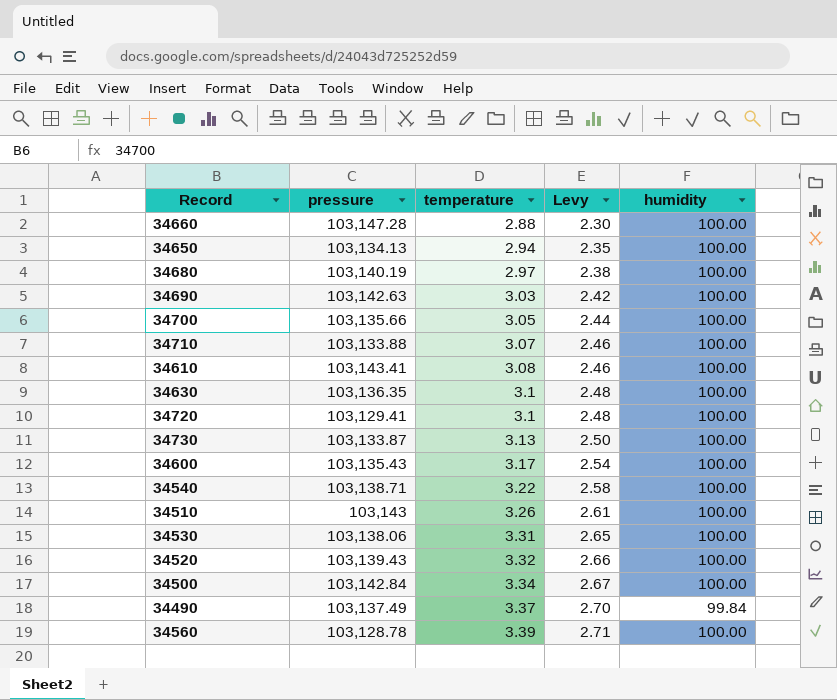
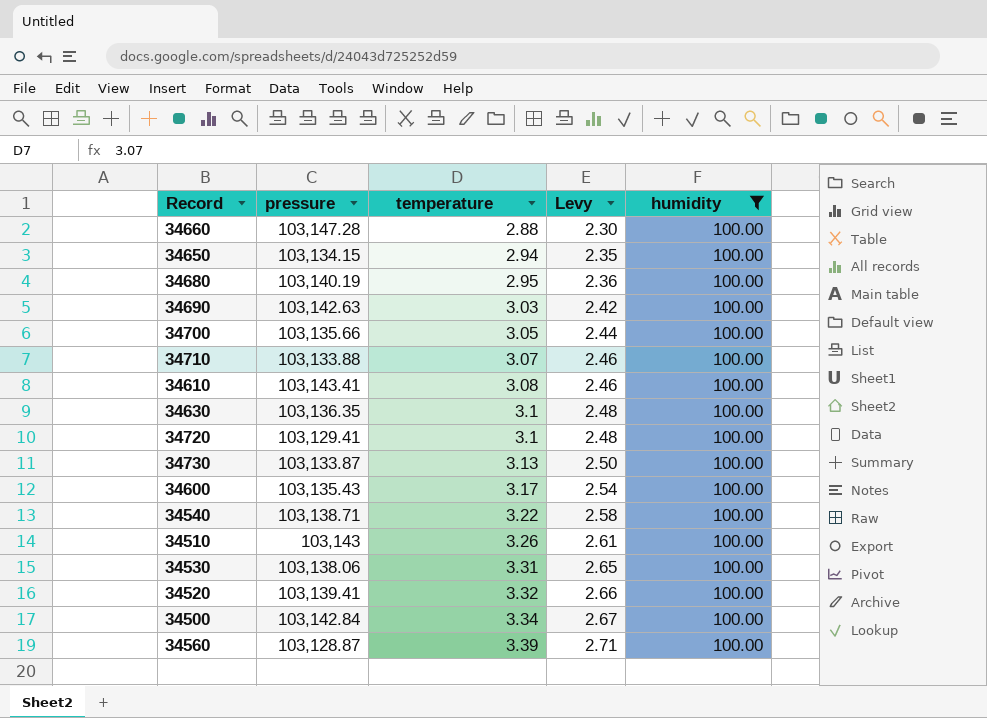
filter: none -> humidity = 100.00
34650 | pressure: 103,134.13 -> 103,134.15
34680 | temperature: 2.97 -> 2.95
34680 | Levy: 2.38 -> 2.36
34520 | pressure: 103,139.43 -> 103,139.41
34560 | pressure: 103,128.78 -> 103,128.87

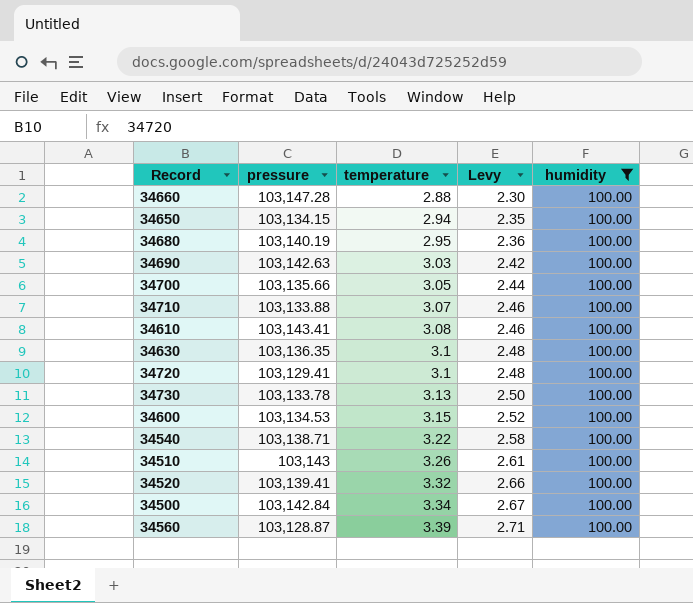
row 34530: 103,138.06 | 3.31 | 2.65 | 100.00 -> none
34730 | pressure: 103,133.87 -> 103,133.78
34600 | pressure: 103,135.43 -> 103,134.53
34600 | temperature: 3.17 -> 3.15
34600 | Levy: 2.54 -> 2.52

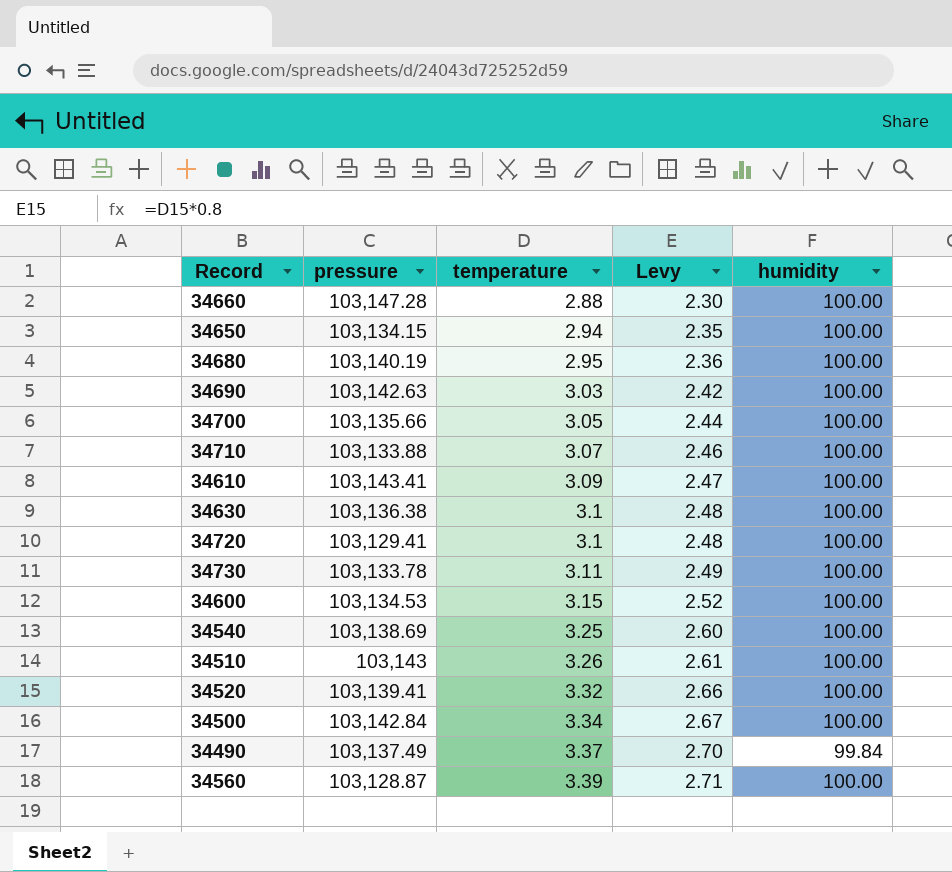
filter: humidity = 100.00 -> none
34610 | temperature: 3.08 -> 3.09
34610 | Levy: 2.46 -> 2.47
34630 | pressure: 103,136.35 -> 103,136.38
34730 | temperature: 3.13 -> 3.11
34730 | Levy: 2.50 -> 2.49
34540 | pressure: 103,138.71 -> 103,138.69
34540 | temperature: 3.22 -> 3.25
34540 | Levy: 2.58 -> 2.60

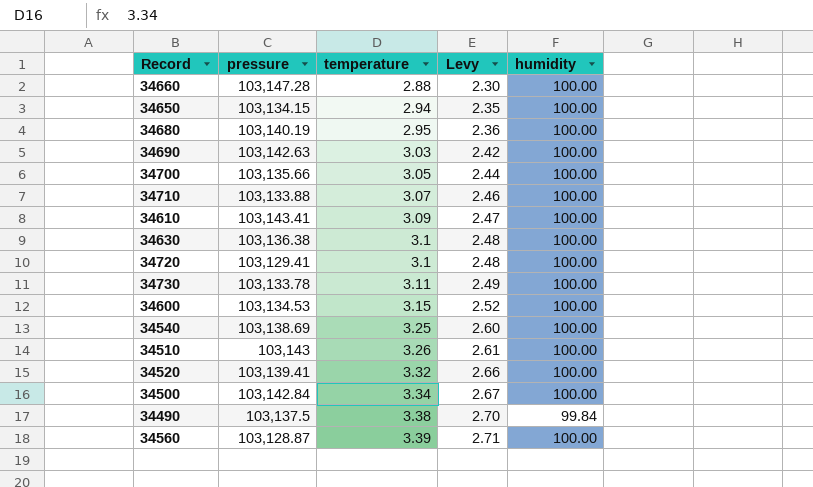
34490 | pressure: 103,137.49 -> 103,137.5
34490 | temperature: 3.37 -> 3.38

